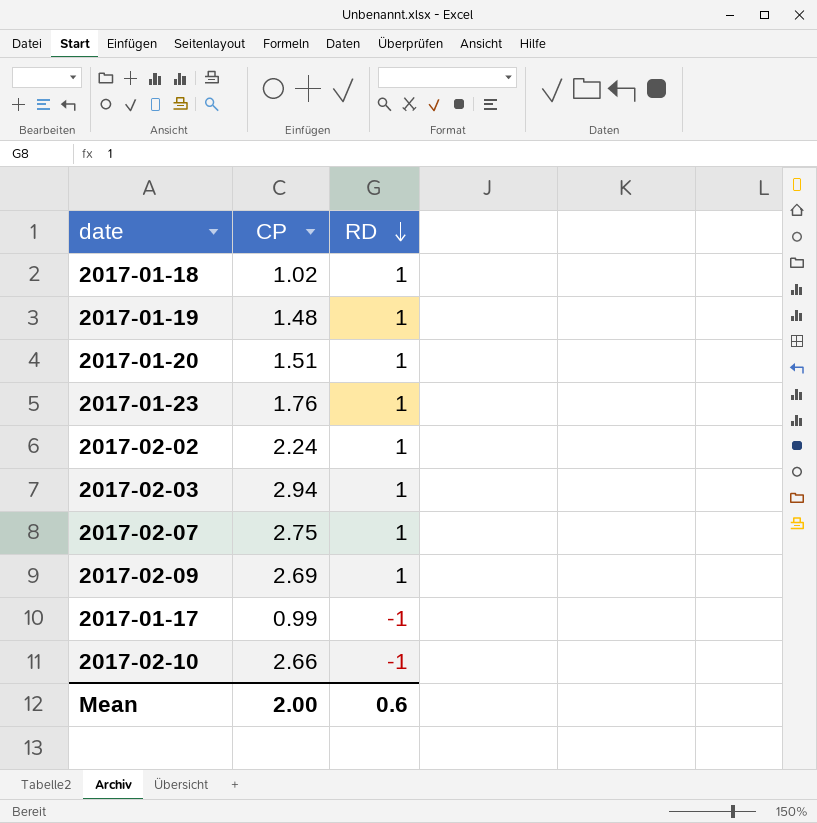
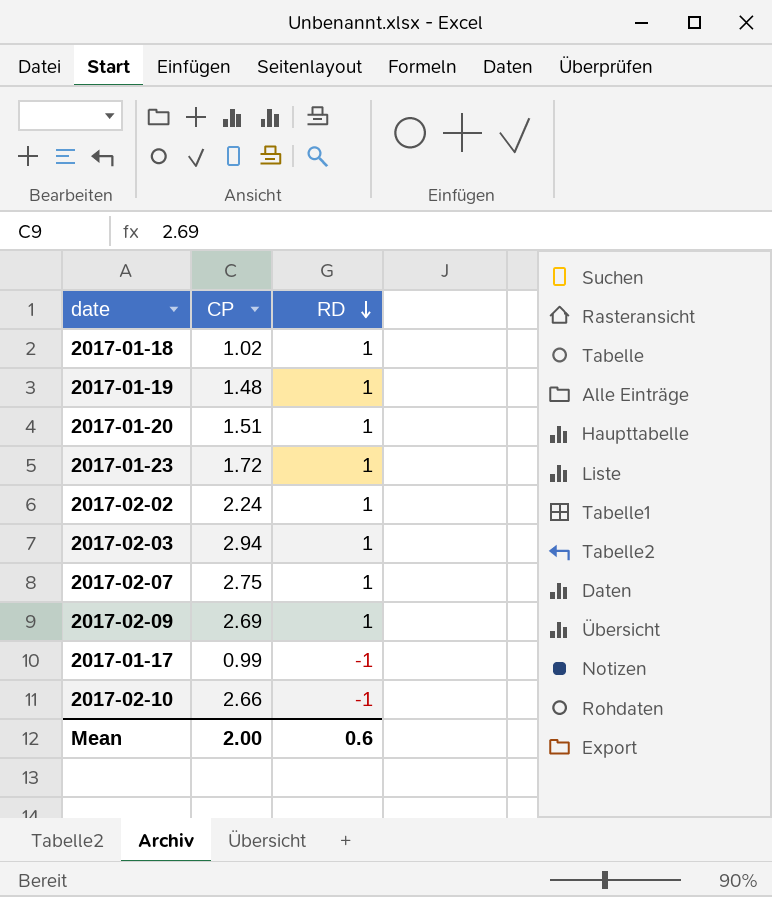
2017-01-23 | CP: 1.76 -> 1.72

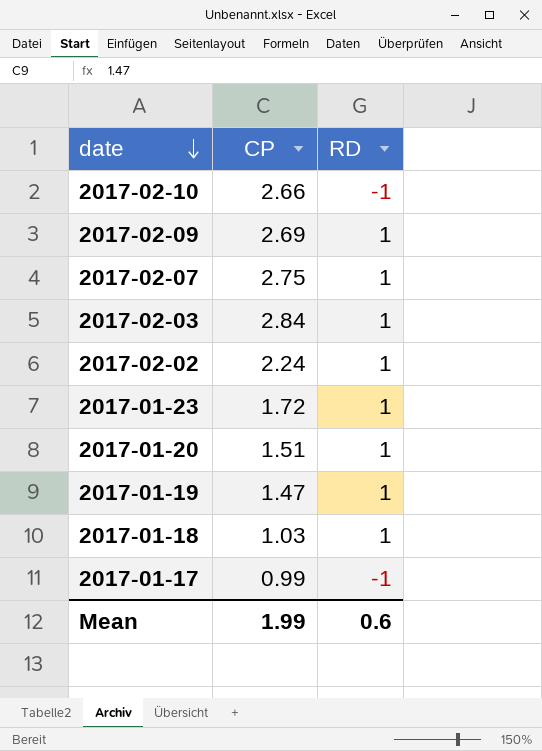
row order: RD descending -> date descending
2017-02-03 | CP: 2.94 -> 2.84
2017-01-19 | CP: 1.48 -> 1.47
2017-01-18 | CP: 1.02 -> 1.03
Mean | CP: 2.00 -> 1.99

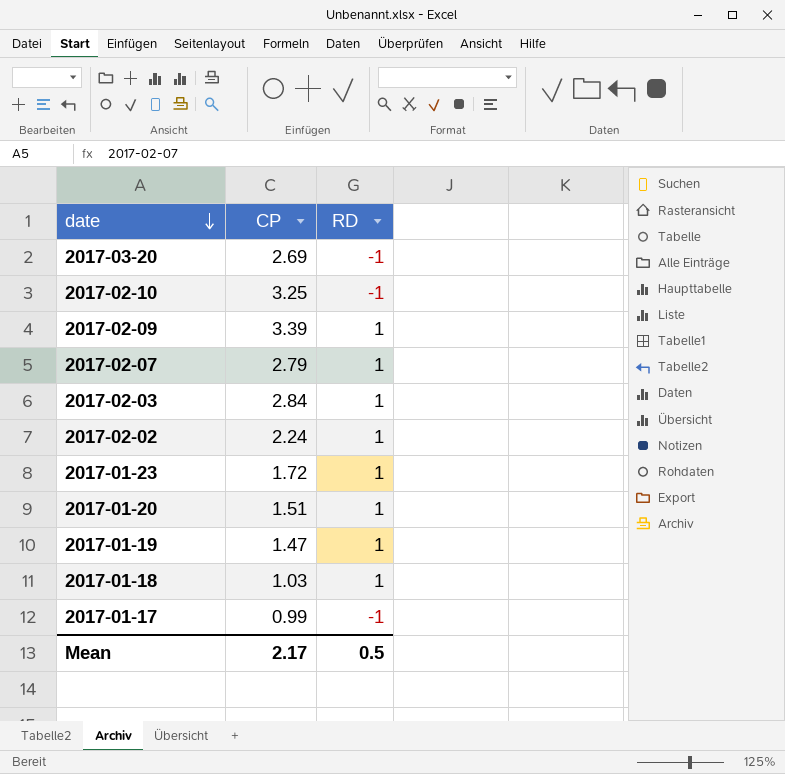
row 2017-03-20: none -> 2.69 | -1
2017-02-10 | CP: 2.66 -> 3.25
2017-02-09 | CP: 2.69 -> 3.39
2017-02-07 | CP: 2.75 -> 2.79
Mean | CP: 1.99 -> 2.17
Mean | RD: 0.6 -> 0.5

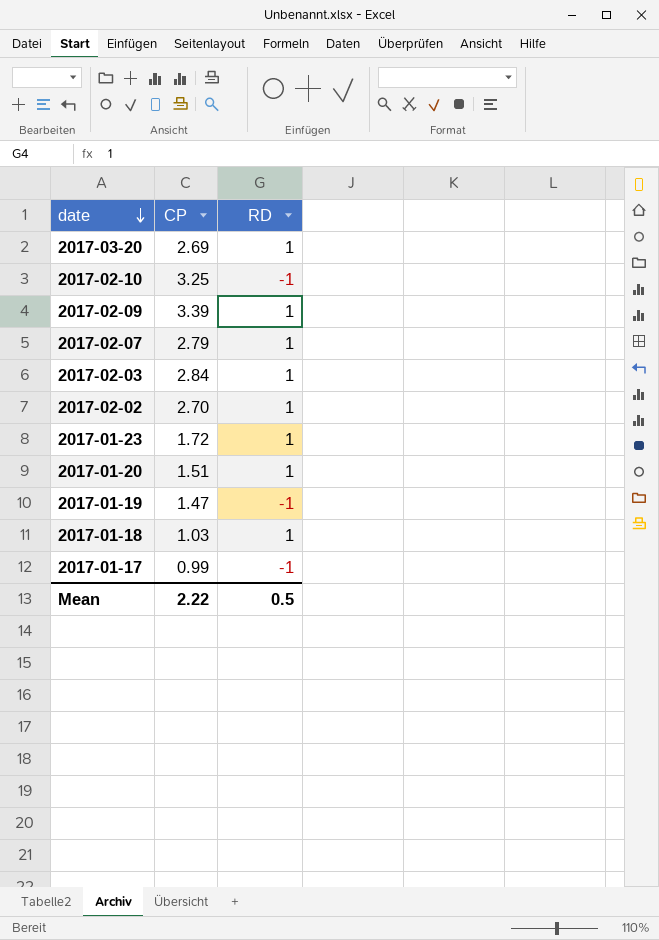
2017-03-20 | RD: -1 -> 1
2017-02-02 | CP: 2.24 -> 2.70
2017-01-19 | RD: 1 -> -1
Mean | CP: 2.17 -> 2.22

